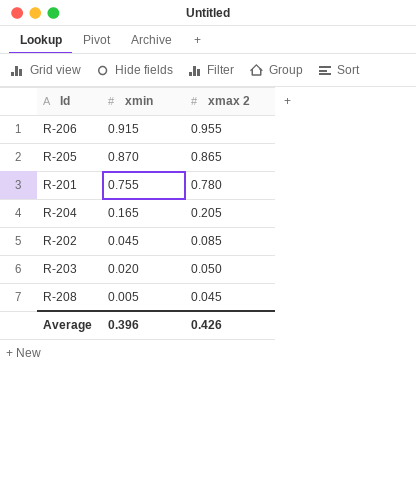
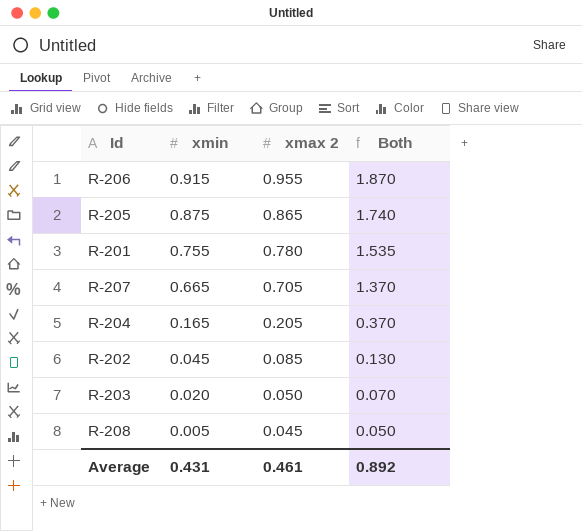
column Both | formula: none -> [xmin] + [xmax 2]
R-205 | xmin: 0.870 -> 0.875
row R-207: none -> 0.665 | 0.705 | 1.370
Average | xmin: 0.396 -> 0.431
Average | xmax 2: 0.426 -> 0.461

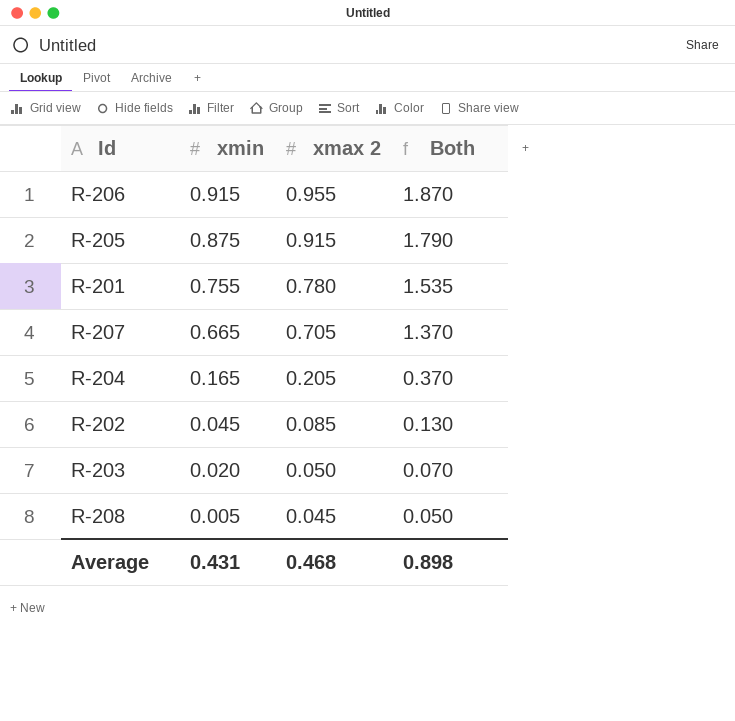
R-205 | xmax 2: 0.865 -> 0.915
R-205 | Both: 1.740 -> 1.790
Average | xmax 2: 0.461 -> 0.468
Average | Both: 0.892 -> 0.898

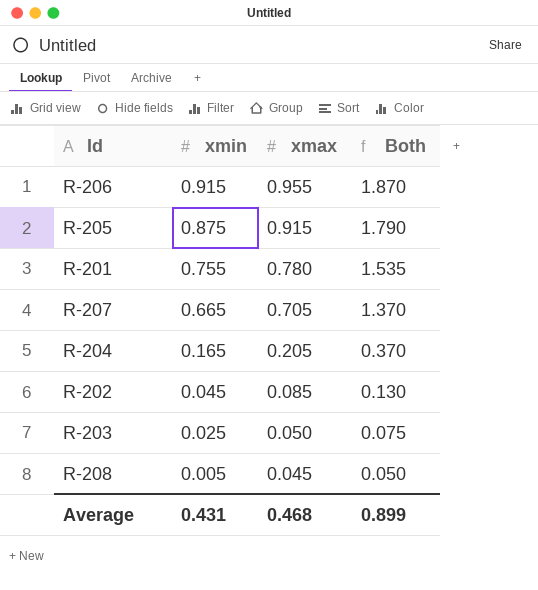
column name: xmax 2 -> xmax
R-203 | xmin: 0.020 -> 0.025
R-203 | Both: 0.070 -> 0.075
Average | Both: 0.898 -> 0.899

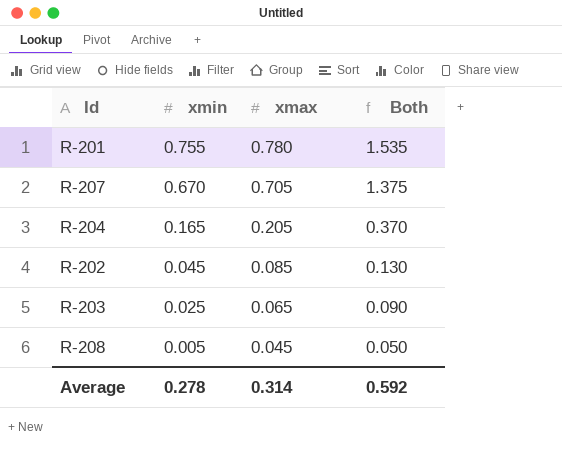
row R-206: 0.915 | 0.955 | 1.870 -> none
row R-205: 0.875 | 0.915 | 1.790 -> none
R-207 | xmin: 0.665 -> 0.670
R-207 | Both: 1.370 -> 1.375
R-203 | xmax: 0.050 -> 0.065
R-203 | Both: 0.075 -> 0.090
Average | xmin: 0.431 -> 0.278
Average | xmax: 0.468 -> 0.314
Average | Both: 0.899 -> 0.592

